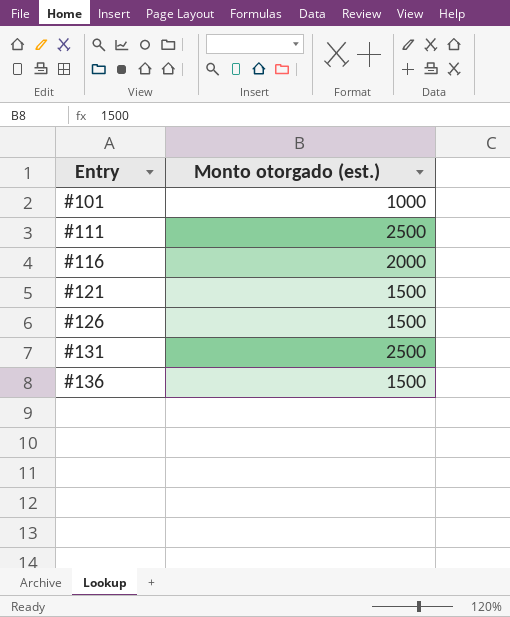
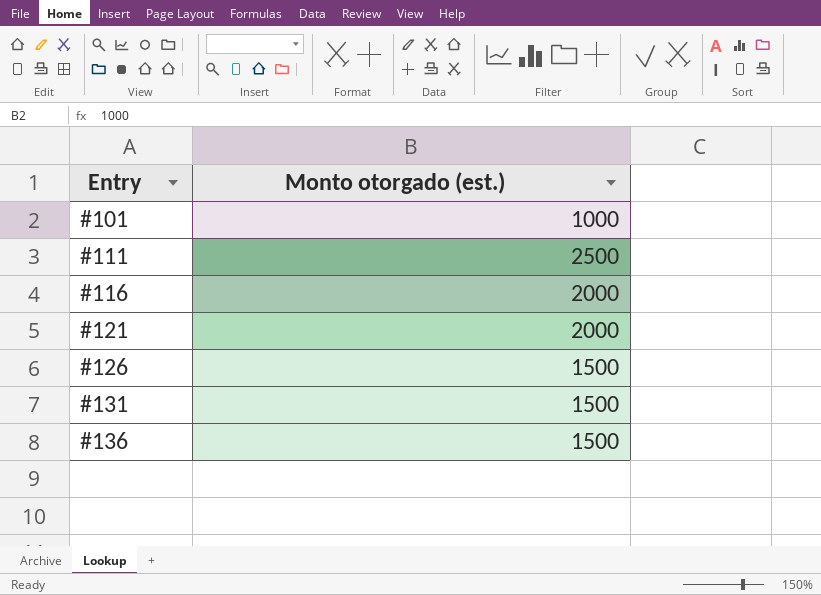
#121 | Monto otorgado (est.): 1500 -> 2000
#131 | Monto otorgado (est.): 2500 -> 1500

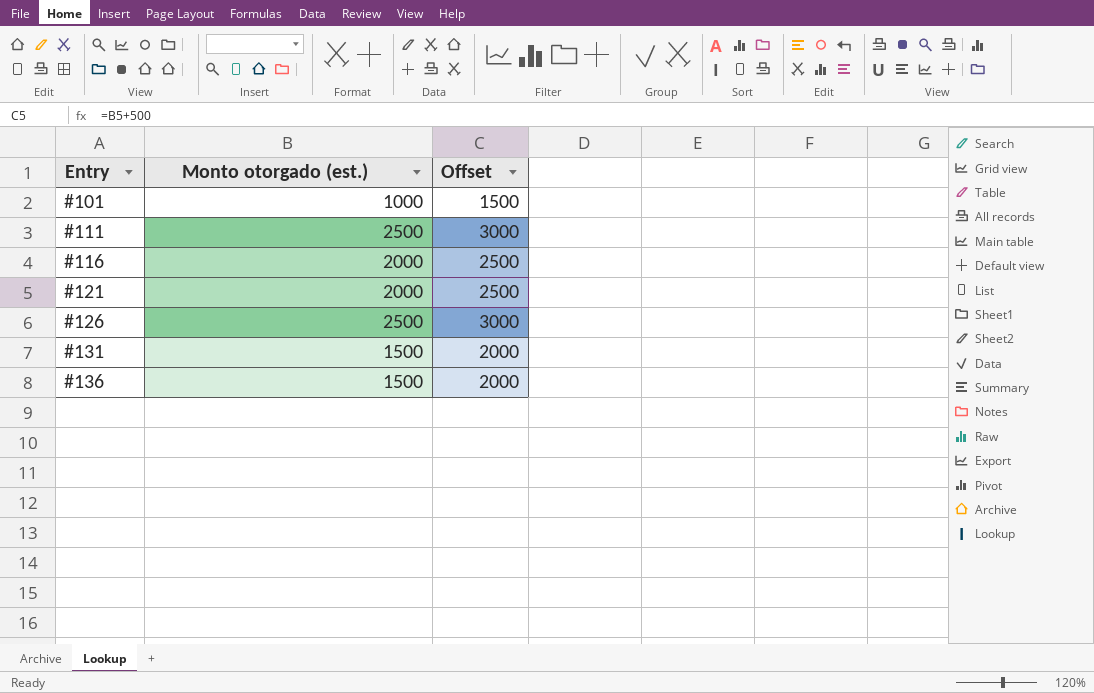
column Offset | formula: none -> [Monto otorgado (est.)] + 500
#126 | Monto otorgado (est.): 1500 -> 2500

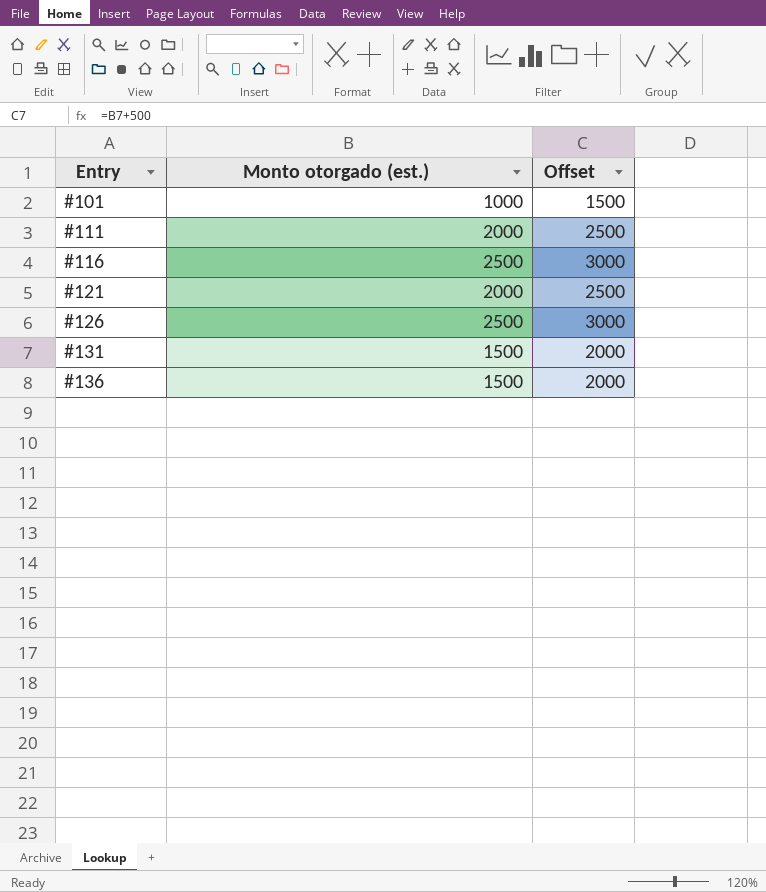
#111 | Monto otorgado (est.): 2500 -> 2000
#111 | Offset: 3000 -> 2500
#116 | Monto otorgado (est.): 2000 -> 2500
#116 | Offset: 2500 -> 3000

